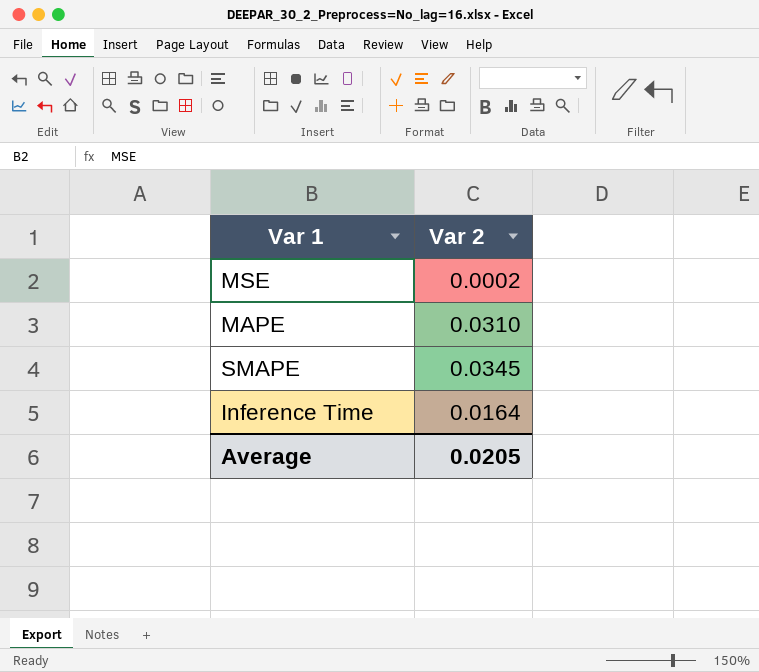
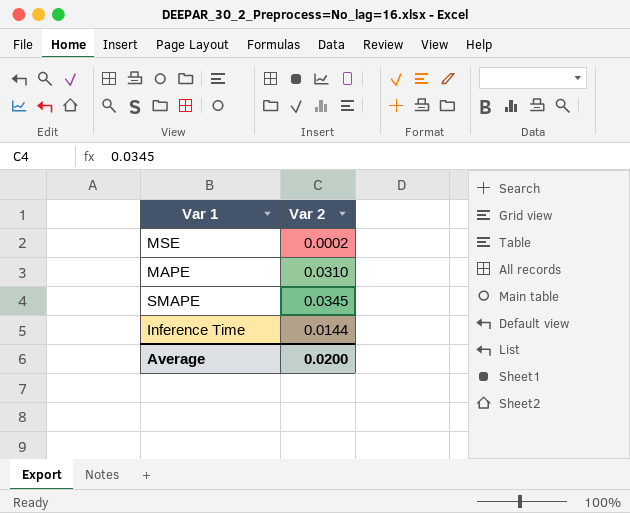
Inference Time | Var 2: 0.0164 -> 0.0144
Average | Var 2: 0.0205 -> 0.0200

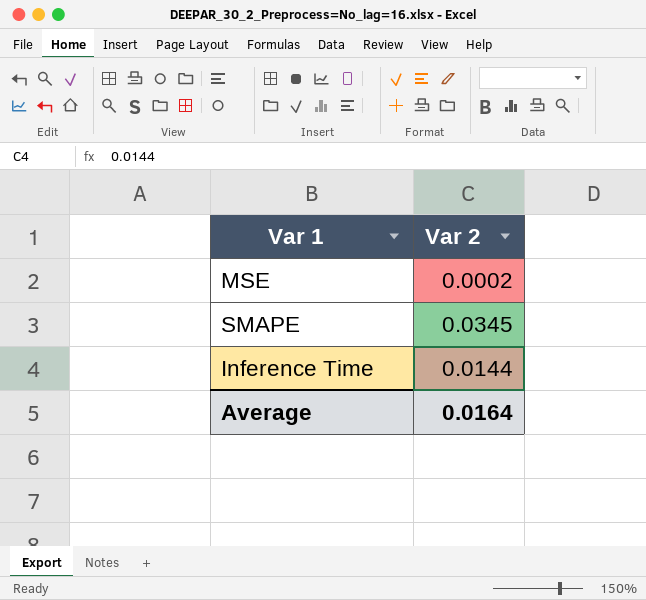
row MAPE: 0.0310 -> none
Average | Var 2: 0.0200 -> 0.0164

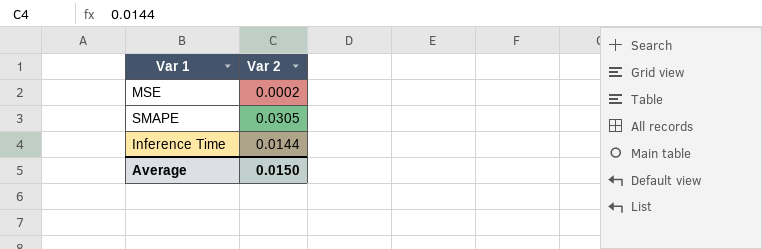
SMAPE | Var 2: 0.0345 -> 0.0305
Average | Var 2: 0.0164 -> 0.0150

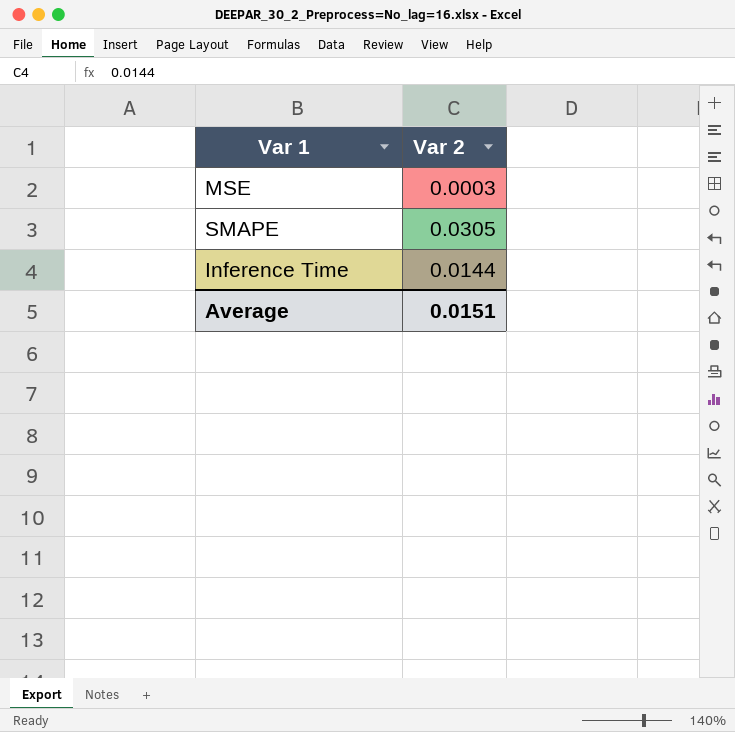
MSE | Var 2: 0.0002 -> 0.0003
Average | Var 2: 0.0150 -> 0.0151

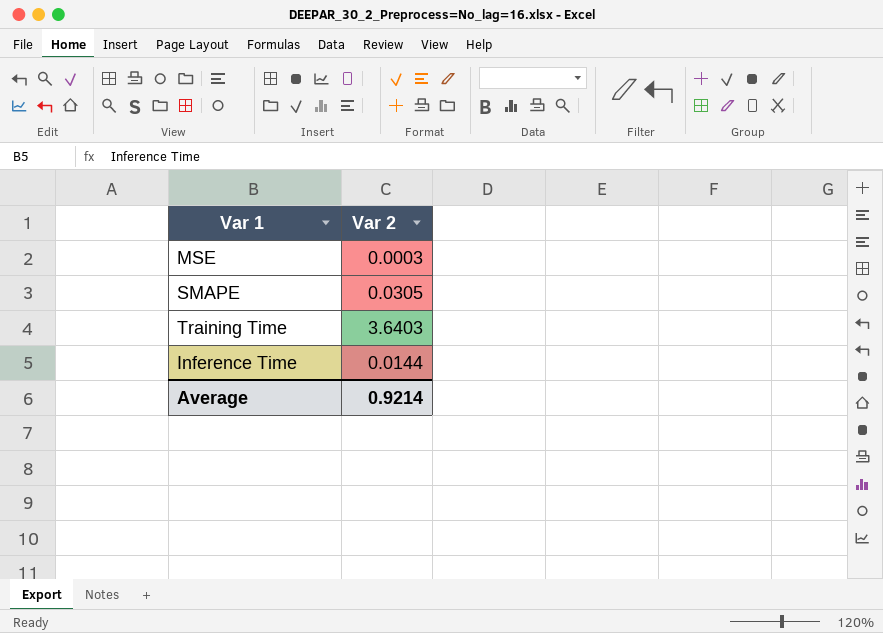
row Training Time: none -> 3.6403
Average | Var 2: 0.0151 -> 0.9214

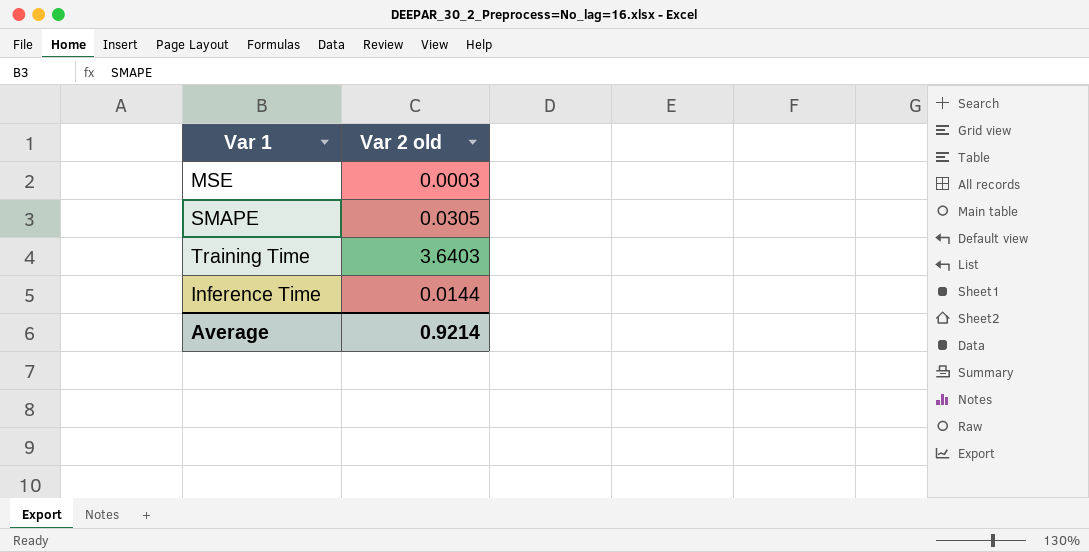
column name: Var 2 -> Var 2 old

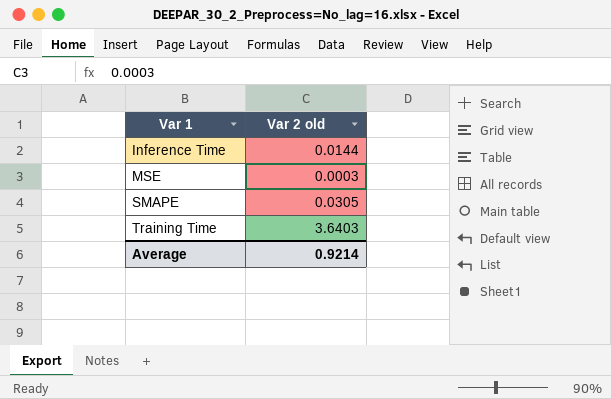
row order: none -> Var 1 ascending

